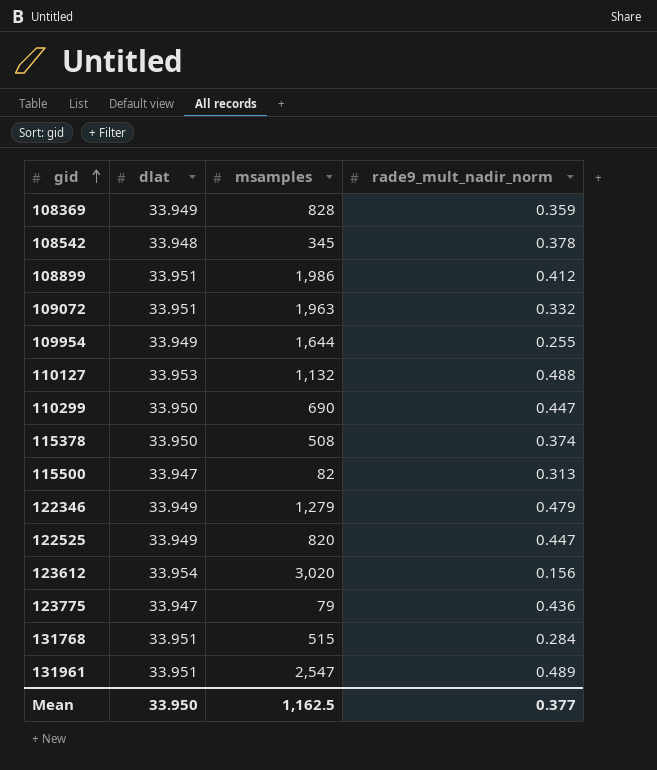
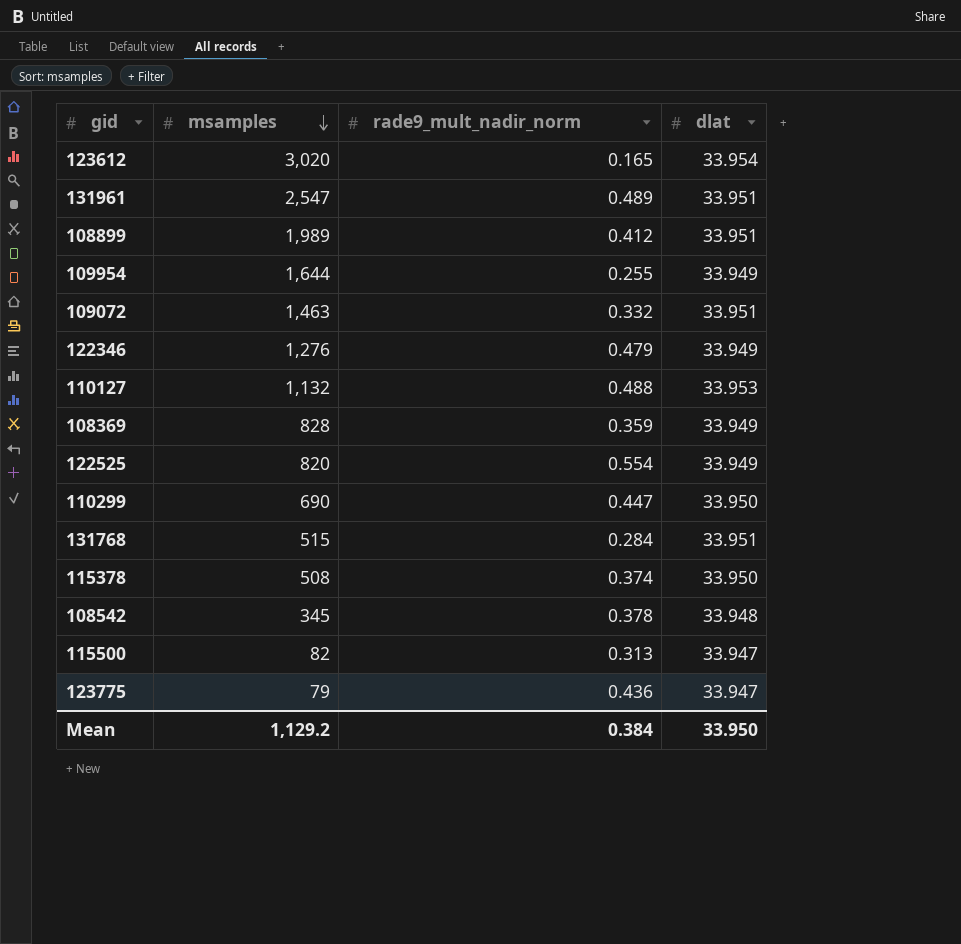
row order: gid ascending -> msamples descending
column dlat | position: 2 -> 4
123612 | rade9_mult_nadir_norm: 0.156 -> 0.165
108899 | msamples: 1,986 -> 1,989
109072 | msamples: 1,963 -> 1,463
122346 | msamples: 1,279 -> 1,276
122525 | rade9_mult_nadir_norm: 0.447 -> 0.554
Mean | msamples: 1,162.5 -> 1,129.2
Mean | rade9_mult_nadir_norm: 0.377 -> 0.384

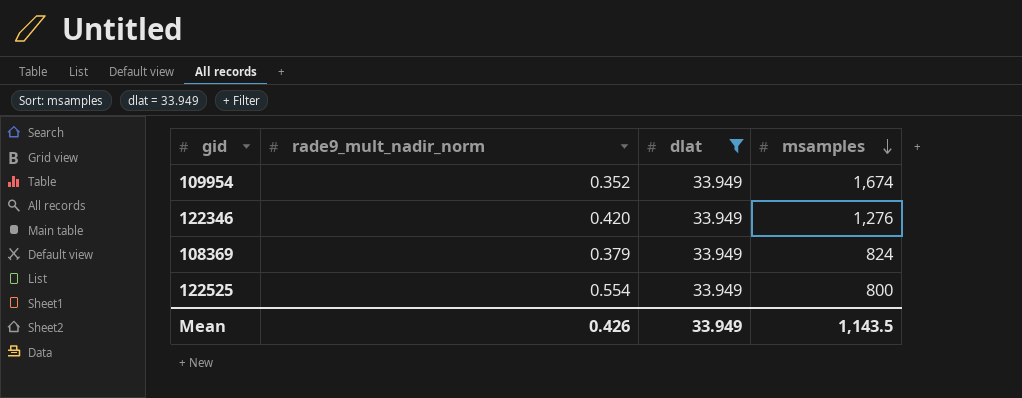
filter: none -> dlat = 33.949
column msamples | position: 2 -> 4
109954 | rade9_mult_nadir_norm: 0.255 -> 0.352
109954 | msamples: 1,644 -> 1,674
122346 | rade9_mult_nadir_norm: 0.479 -> 0.420
108369 | rade9_mult_nadir_norm: 0.359 -> 0.379
108369 | msamples: 828 -> 824
122525 | msamples: 820 -> 800
Mean | rade9_mult_nadir_norm: 0.384 -> 0.426
Mean | dlat: 33.950 -> 33.949
Mean | msamples: 1,129.2 -> 1,143.5

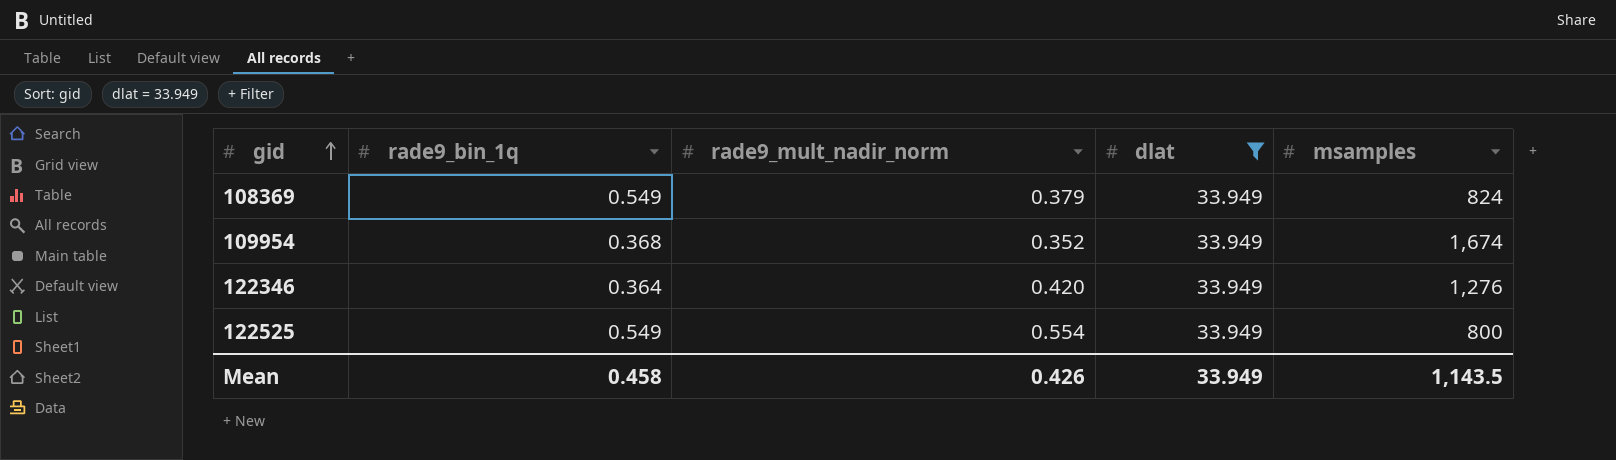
row order: msamples descending -> gid ascending
column rade9_bin_1q | position: none -> 2

